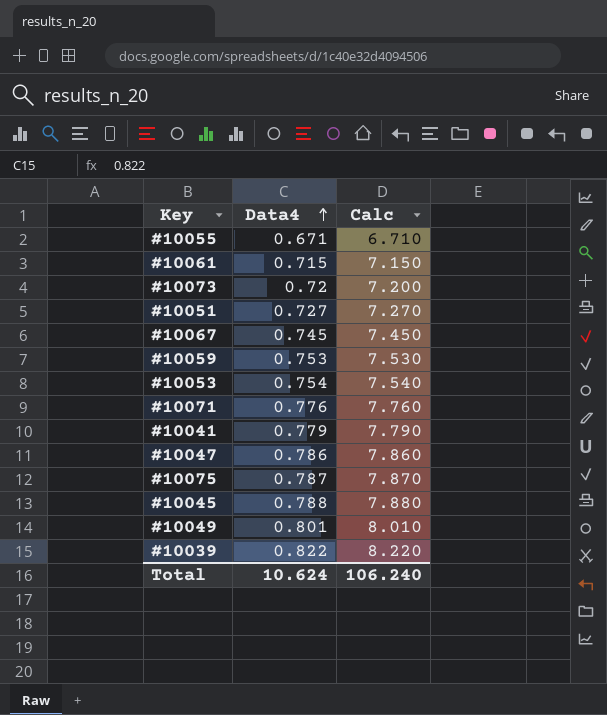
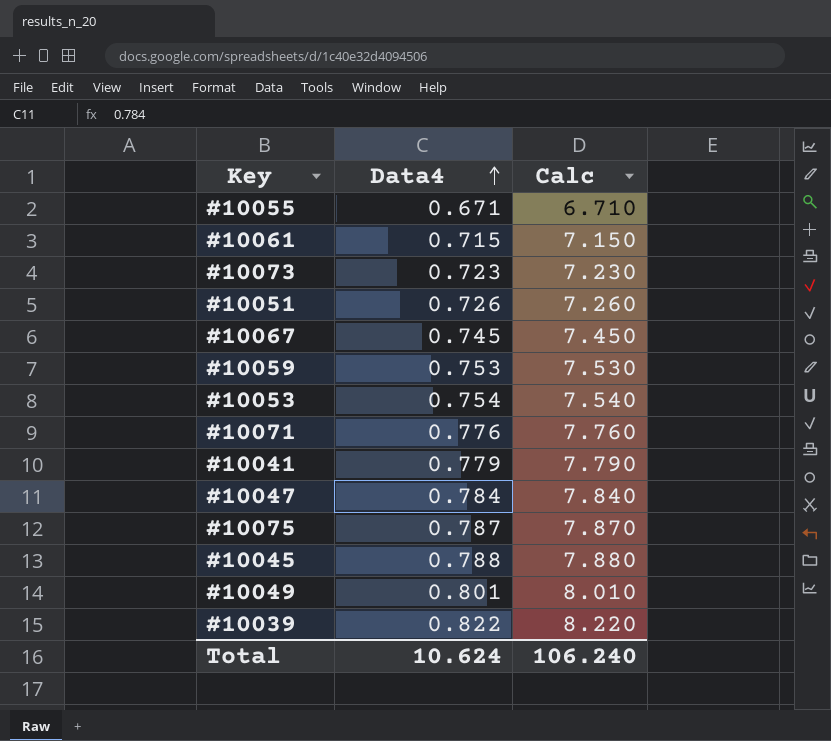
#10073 | Data4: 0.72 -> 0.723
#10073 | Calc: 7.200 -> 7.230
#10051 | Data4: 0.727 -> 0.726
#10051 | Calc: 7.270 -> 7.260
#10047 | Data4: 0.786 -> 0.784
#10047 | Calc: 7.860 -> 7.840

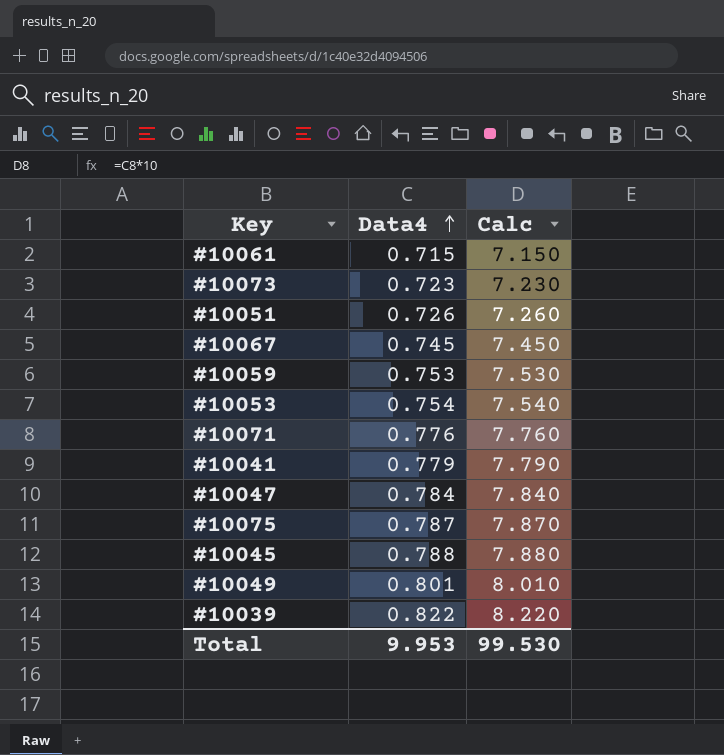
row #10055: 0.671 | 6.710 -> none
Total | Data4: 10.624 -> 9.953
Total | Calc: 106.240 -> 99.530

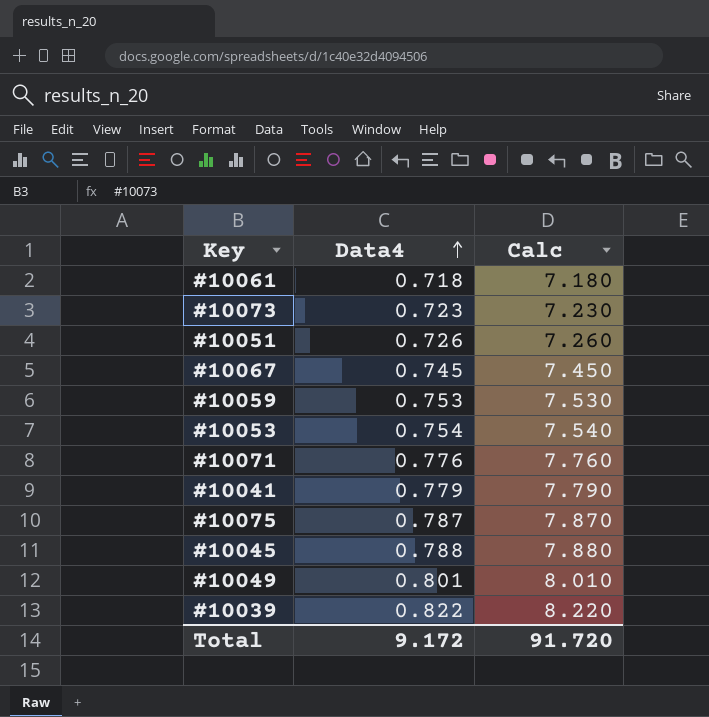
row #10047: 0.784 | 7.840 -> none
#10061 | Data4: 0.715 -> 0.718
#10061 | Calc: 7.150 -> 7.180
Total | Data4: 9.953 -> 9.172
Total | Calc: 99.530 -> 91.720

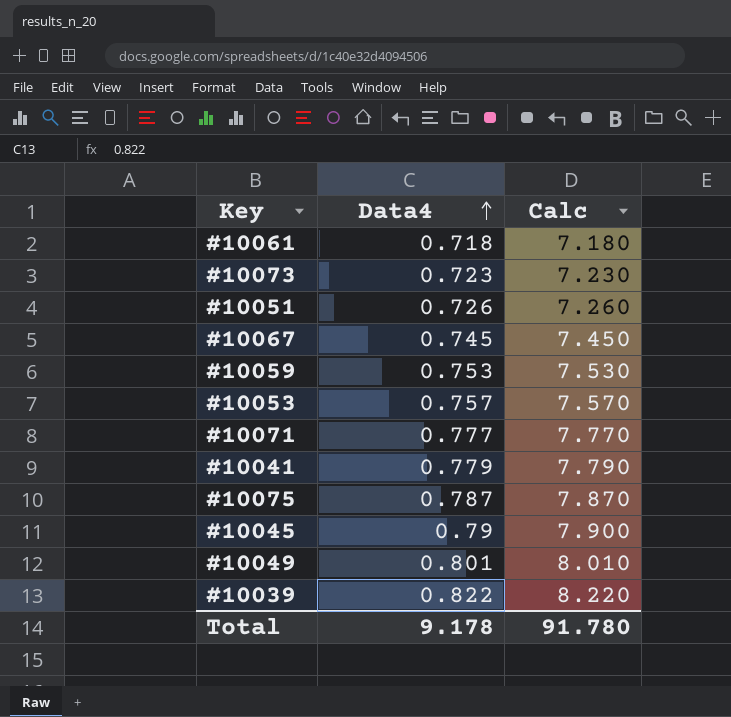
#10053 | Data4: 0.754 -> 0.757
#10053 | Calc: 7.540 -> 7.570
#10071 | Data4: 0.776 -> 0.777
#10071 | Calc: 7.760 -> 7.770
#10045 | Data4: 0.788 -> 0.79
#10045 | Calc: 7.880 -> 7.900
Total | Data4: 9.172 -> 9.178
Total | Calc: 91.720 -> 91.780

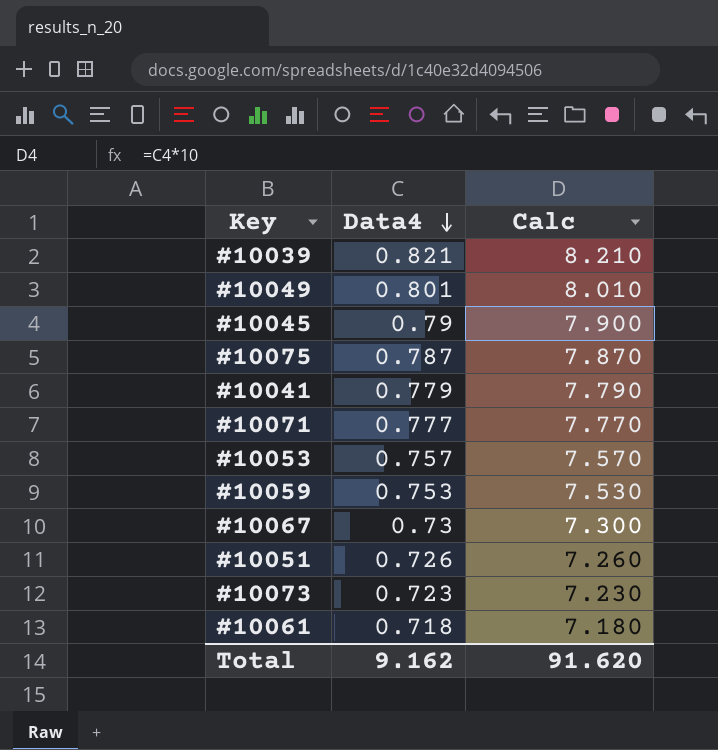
row order: Data4 ascending -> Data4 descending
#10039 | Data4: 0.822 -> 0.821
#10039 | Calc: 8.220 -> 8.210
#10067 | Data4: 0.745 -> 0.73
#10067 | Calc: 7.450 -> 7.300
Total | Data4: 9.178 -> 9.162
Total | Calc: 91.780 -> 91.620

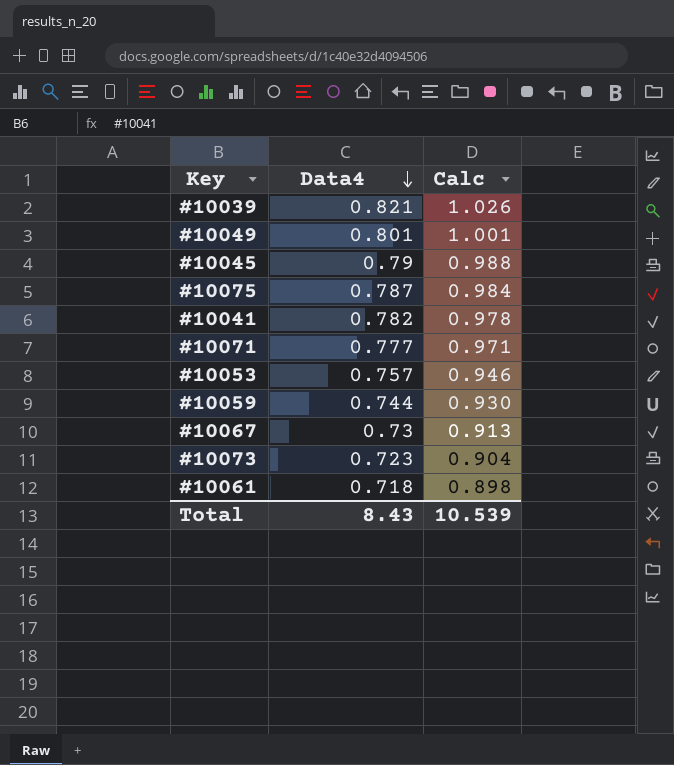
column Calc | formula: [Data4] * 10 -> [Data4] * 1.25
row #10051: 0.726 | 7.260 -> none
#10041 | Data4: 0.779 -> 0.782
#10059 | Data4: 0.753 -> 0.744
Total | Data4: 9.162 -> 8.43
Total | Calc: 91.620 -> 10.539

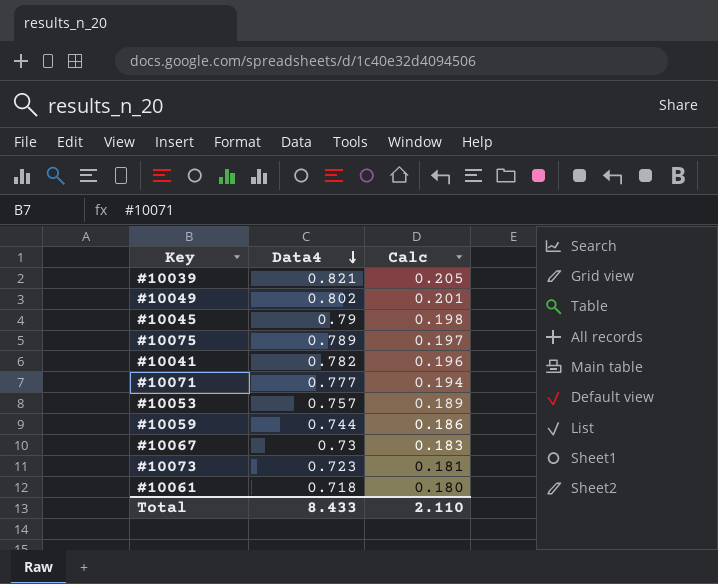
column Calc | formula: [Data4] * 1.25 -> [Data4] * 0.25
#10049 | Data4: 0.801 -> 0.802
#10075 | Data4: 0.787 -> 0.789
Total | Data4: 8.43 -> 8.433
Total | Calc: 10.539 -> 2.110

